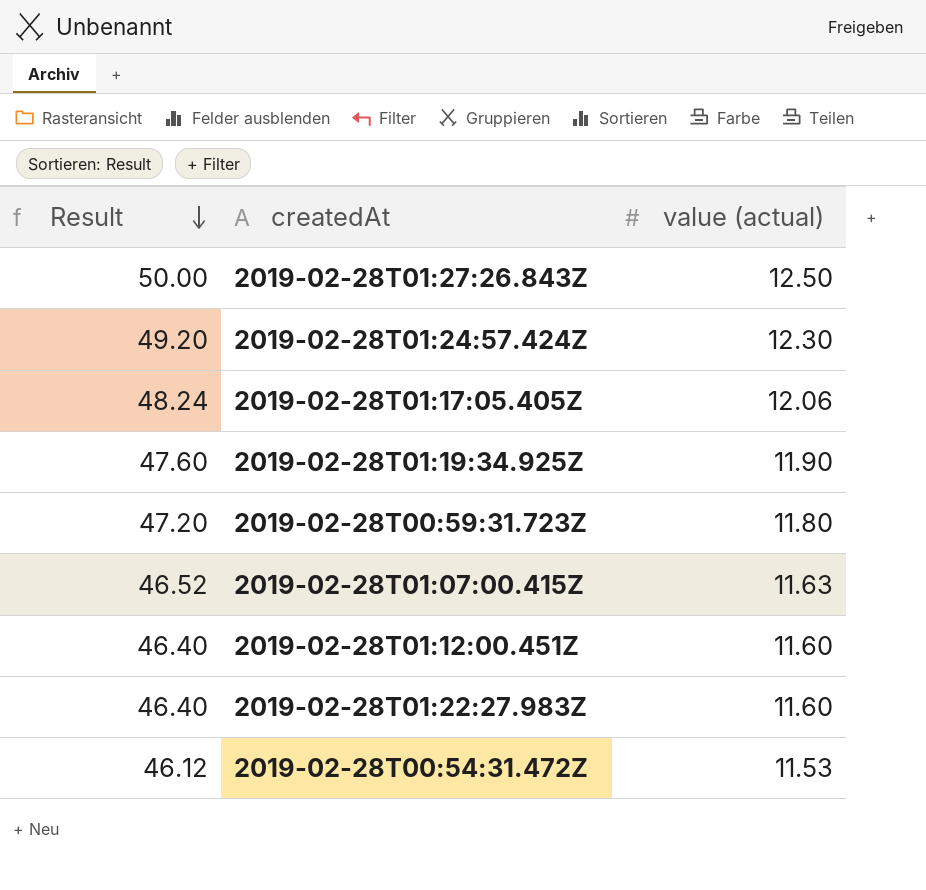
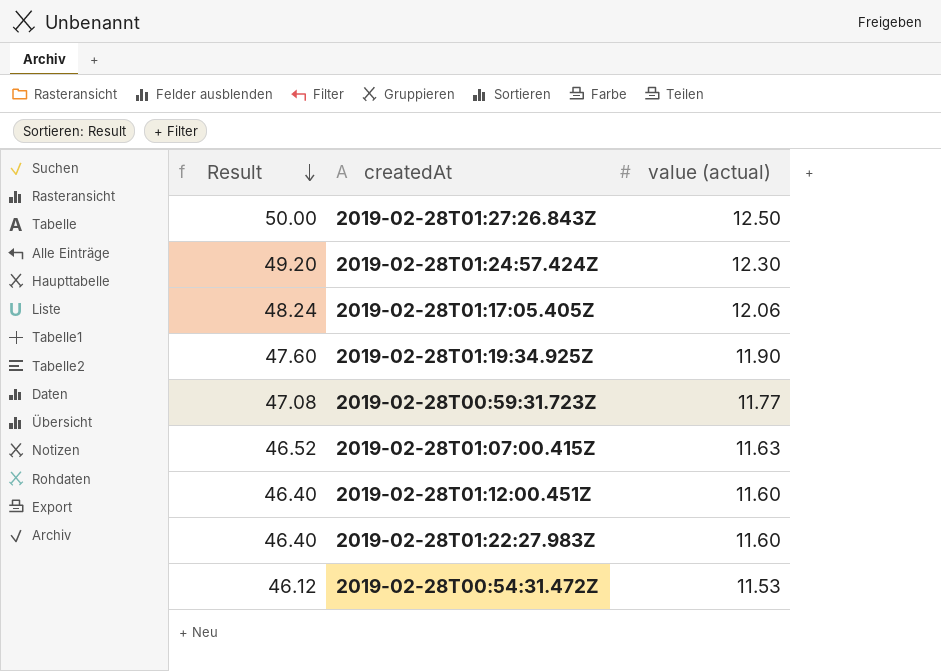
2019-02-28T00:59:31.723Z | Result: 47.20 -> 47.08
2019-02-28T00:59:31.723Z | value (actual): 11.80 -> 11.77

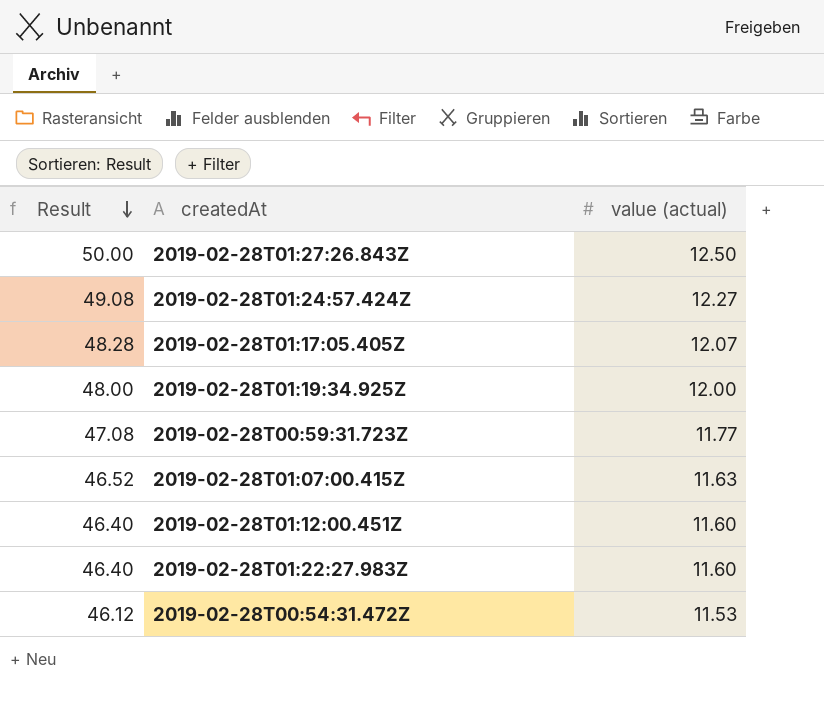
2019-02-28T01:24:57.424Z | Result: 49.20 -> 49.08
2019-02-28T01:24:57.424Z | value (actual): 12.30 -> 12.27
2019-02-28T01:17:05.405Z | Result: 48.24 -> 48.28
2019-02-28T01:17:05.405Z | value (actual): 12.06 -> 12.07
2019-02-28T01:19:34.925Z | Result: 47.60 -> 48.00
2019-02-28T01:19:34.925Z | value (actual): 11.90 -> 12.00

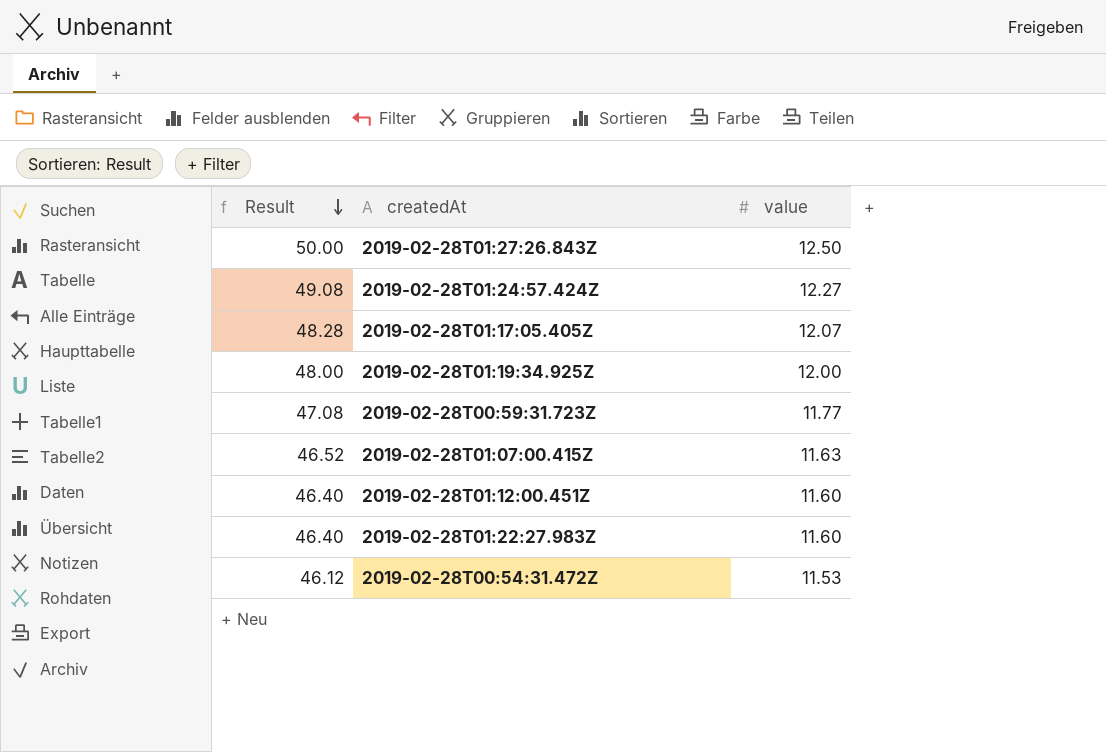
column name: value (actual) -> value

